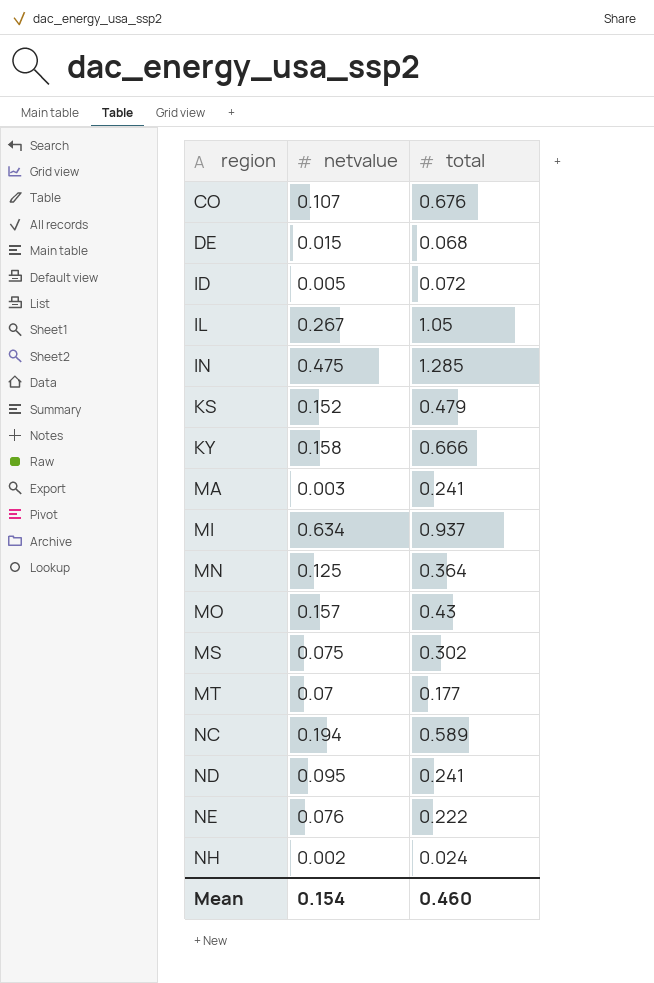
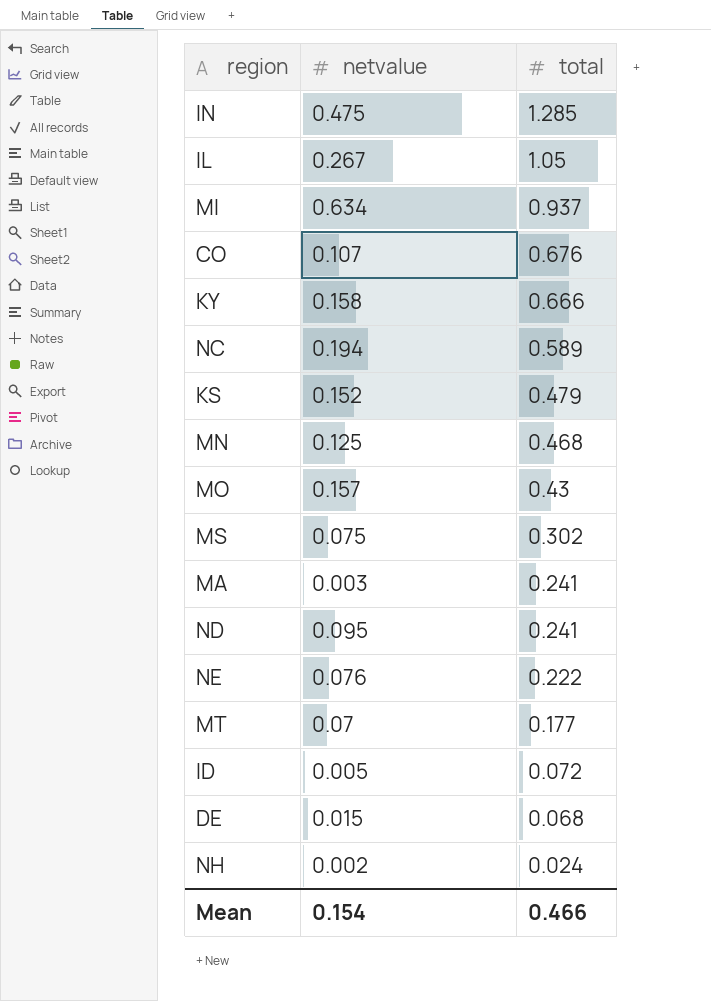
row order: region ascending -> total descending
MN | total: 0.364 -> 0.468
Mean | total: 0.460 -> 0.466

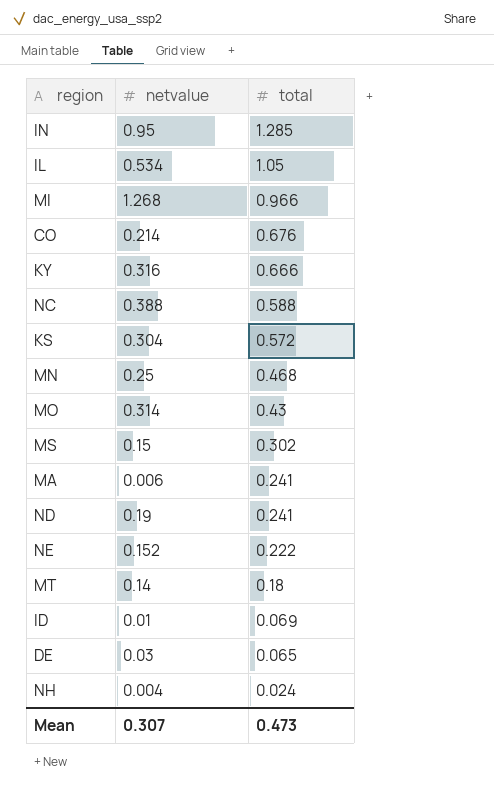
IN | netvalue: 0.475 -> 0.95
IL | netvalue: 0.267 -> 0.534
MI | netvalue: 0.634 -> 1.268
MI | total: 0.937 -> 0.966
CO | netvalue: 0.107 -> 0.214
KY | netvalue: 0.158 -> 0.316
NC | netvalue: 0.194 -> 0.388
NC | total: 0.589 -> 0.588
KS | netvalue: 0.152 -> 0.304
KS | total: 0.479 -> 0.572
MN | netvalue: 0.125 -> 0.25
MO | netvalue: 0.157 -> 0.314
MS | netvalue: 0.075 -> 0.15
MA | netvalue: 0.003 -> 0.006
ND | netvalue: 0.095 -> 0.19
NE | netvalue: 0.076 -> 0.152
MT | netvalue: 0.07 -> 0.14
MT | total: 0.177 -> 0.18
ID | netvalue: 0.005 -> 0.01
ID | total: 0.072 -> 0.069
DE | netvalue: 0.015 -> 0.03
DE | total: 0.068 -> 0.065
NH | netvalue: 0.002 -> 0.004
Mean | netvalue: 0.154 -> 0.307
Mean | total: 0.466 -> 0.473

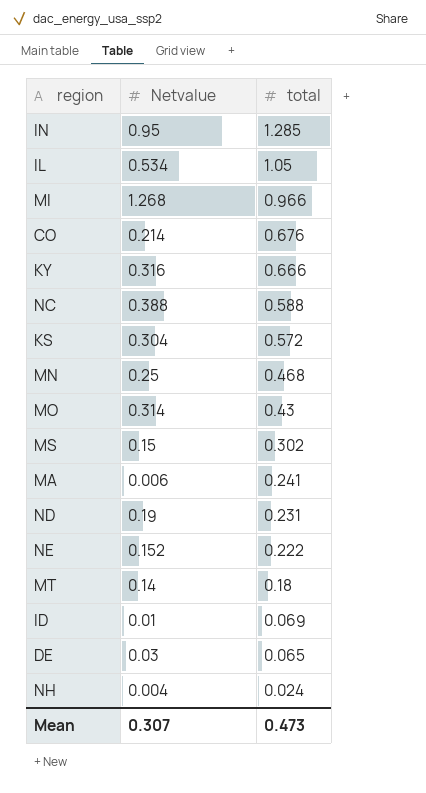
column name: netvalue -> Netvalue
ND | total: 0.241 -> 0.231

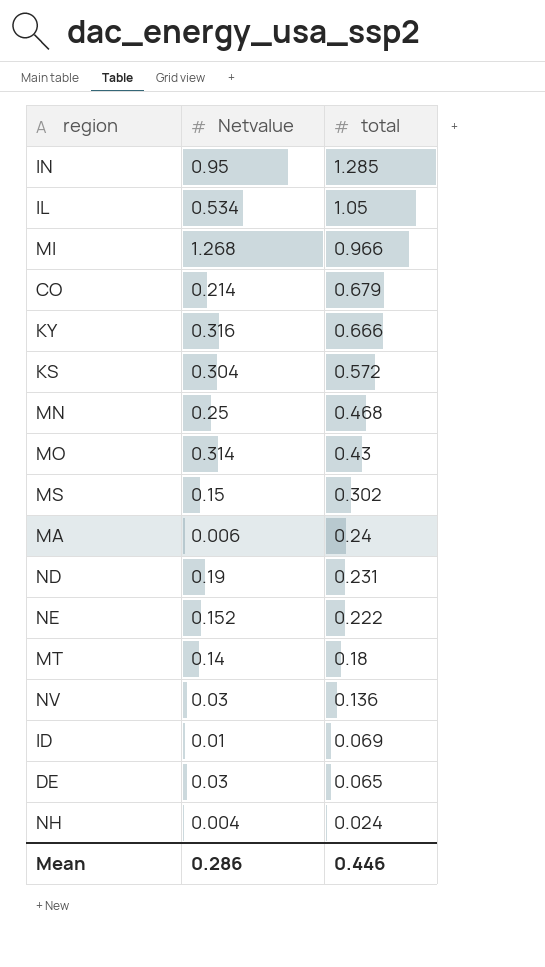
row NC: 0.388 | 0.588 -> none
CO | total: 0.676 -> 0.679
MA | total: 0.241 -> 0.24
row NV: none -> 0.03 | 0.136
Mean | Netvalue: 0.307 -> 0.286
Mean | total: 0.473 -> 0.446

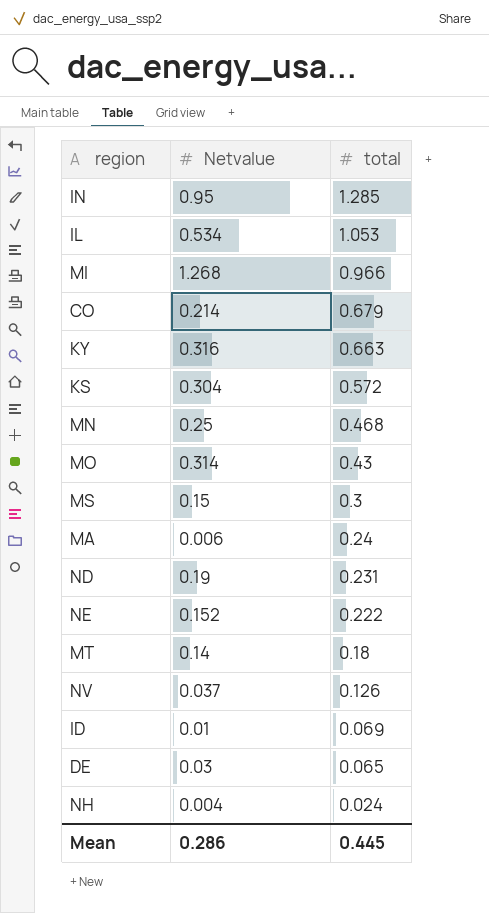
IL | total: 1.05 -> 1.053
KY | total: 0.666 -> 0.663
MS | total: 0.302 -> 0.3
NV | Netvalue: 0.03 -> 0.037
NV | total: 0.136 -> 0.126
Mean | total: 0.446 -> 0.445

